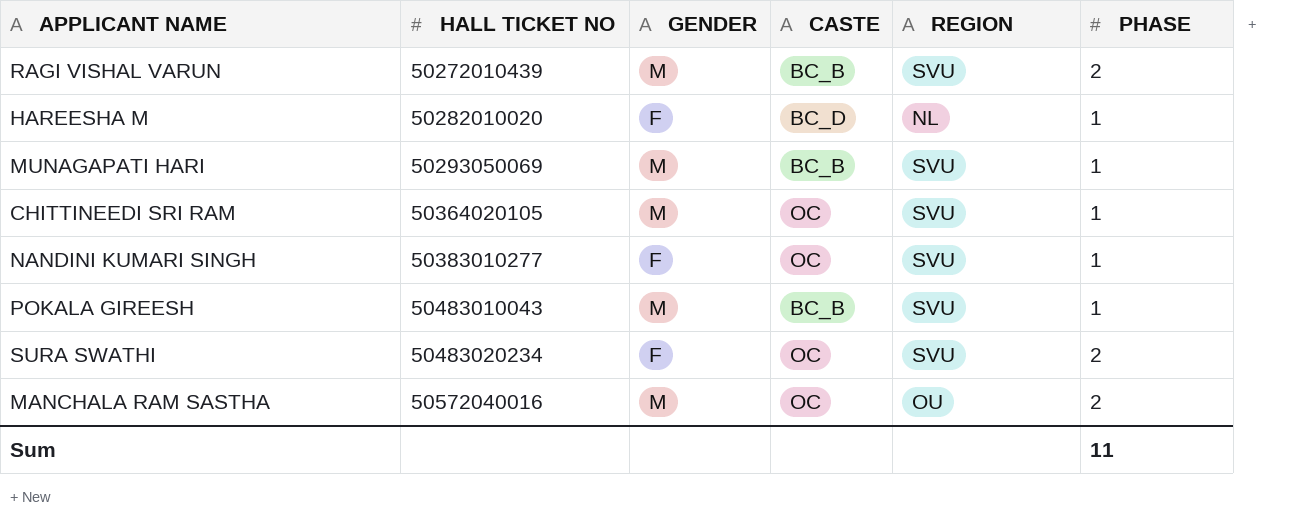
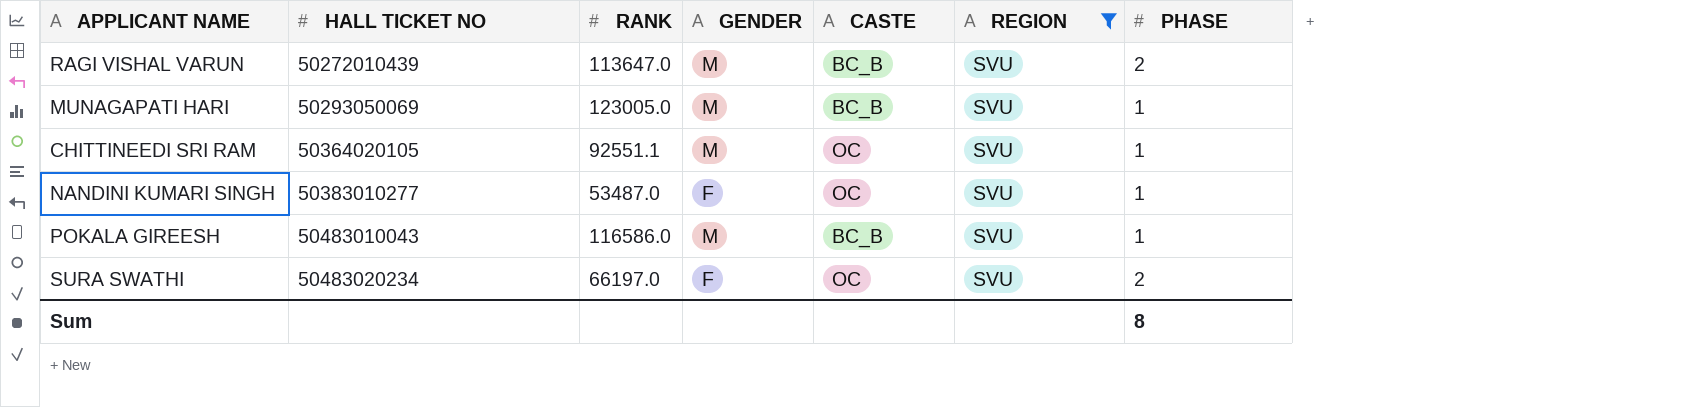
filter: none -> REGION = SVU
column RANK | position: none -> 3
Sum | PHASE: 11 -> 8

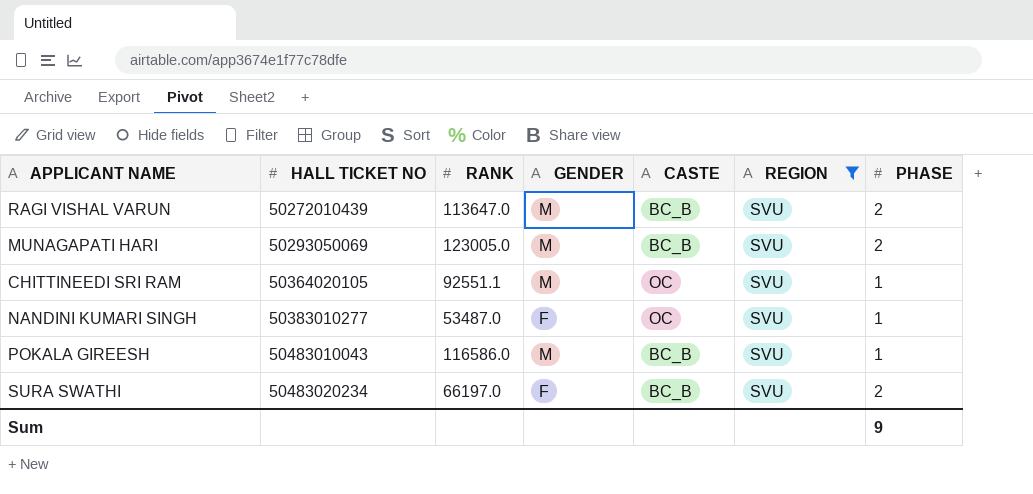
MUNAGAPATI HARI | PHASE: 1 -> 2
SURA SWATHI | CASTE: OC -> BC_B
Sum | PHASE: 8 -> 9

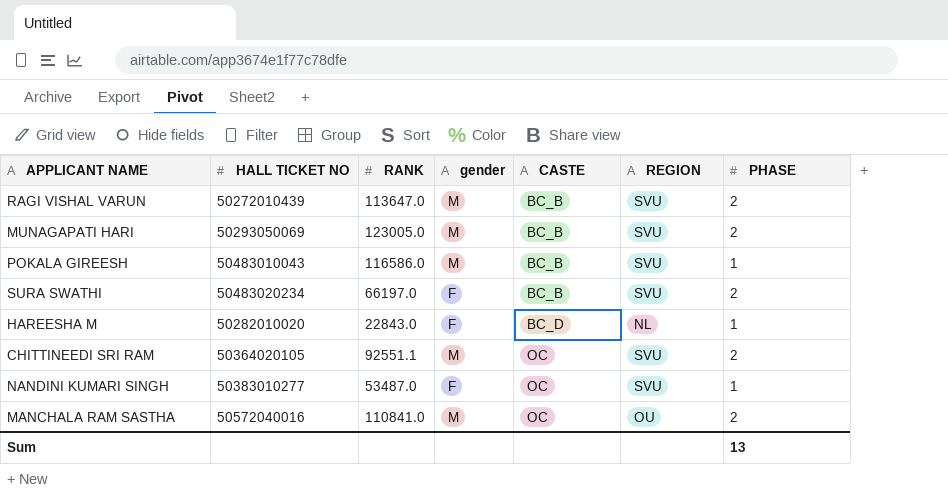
filter: REGION = SVU -> none
row order: HALL TICKET NO ascending -> CASTE ascending
column name: GENDER -> gender
CHITTINEEDI SRI RAM | PHASE: 1 -> 2
Sum | PHASE: 9 -> 13

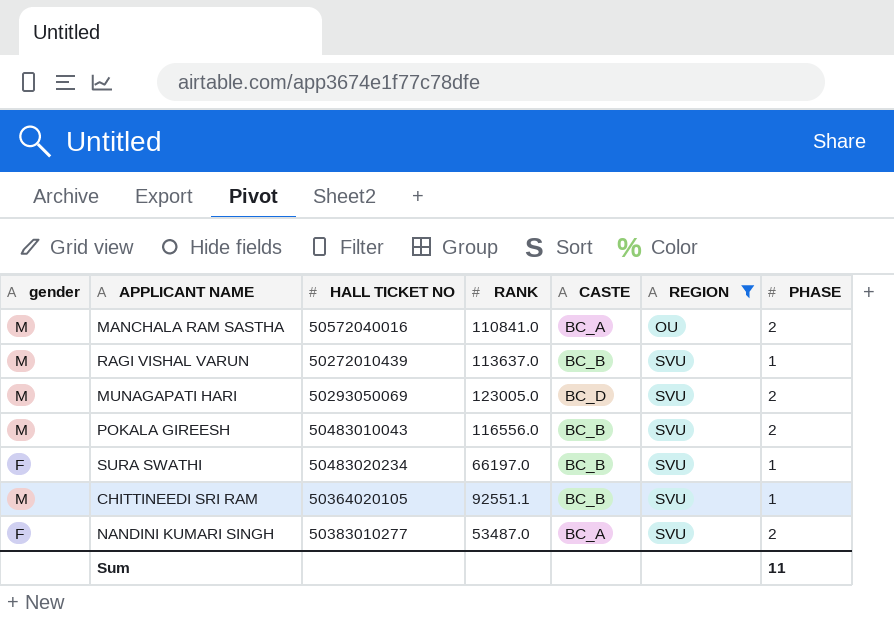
filter: none -> REGION != NL
row order: CASTE ascending -> REGION ascending
column gender | position: 4 -> 1
MANCHALA RAM SASTHA | CASTE: OC -> BC_A
RAGI VISHAL VARUN | RANK: 113647.0 -> 113637.0
RAGI VISHAL VARUN | PHASE: 2 -> 1
MUNAGAPATI HARI | CASTE: BC_B -> BC_D
POKALA GIREESH | RANK: 116586.0 -> 116556.0
POKALA GIREESH | PHASE: 1 -> 2
SURA SWATHI | PHASE: 2 -> 1
CHITTINEEDI SRI RAM | CASTE: OC -> BC_B
CHITTINEEDI SRI RAM | PHASE: 2 -> 1
NANDINI KUMARI SINGH | CASTE: OC -> BC_A
NANDINI KUMARI SINGH | PHASE: 1 -> 2
Sum | PHASE: 13 -> 11

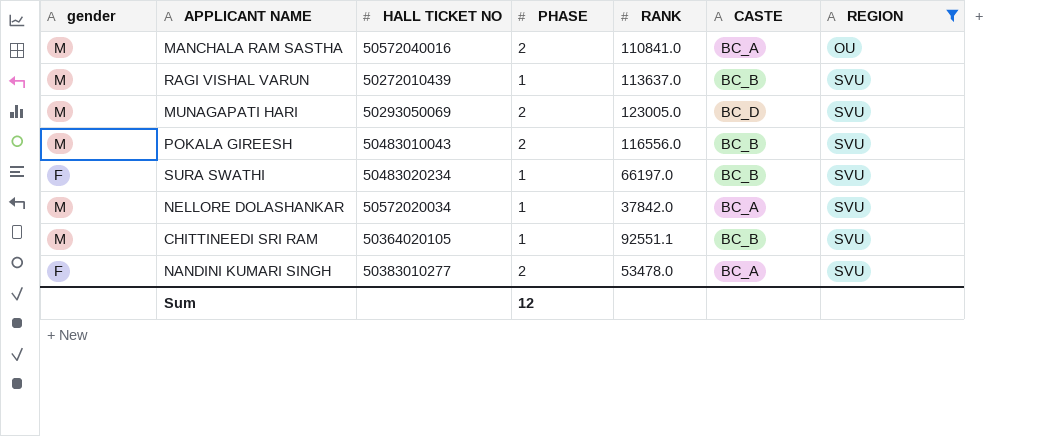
column PHASE | position: 7 -> 4
row NELLORE DOLASHANKAR: none -> M | 50572020034 | 1 | 37842.0 | BC_A | SVU
NANDINI KUMARI SINGH | RANK: 53487.0 -> 53478.0
Sum | PHASE: 11 -> 12

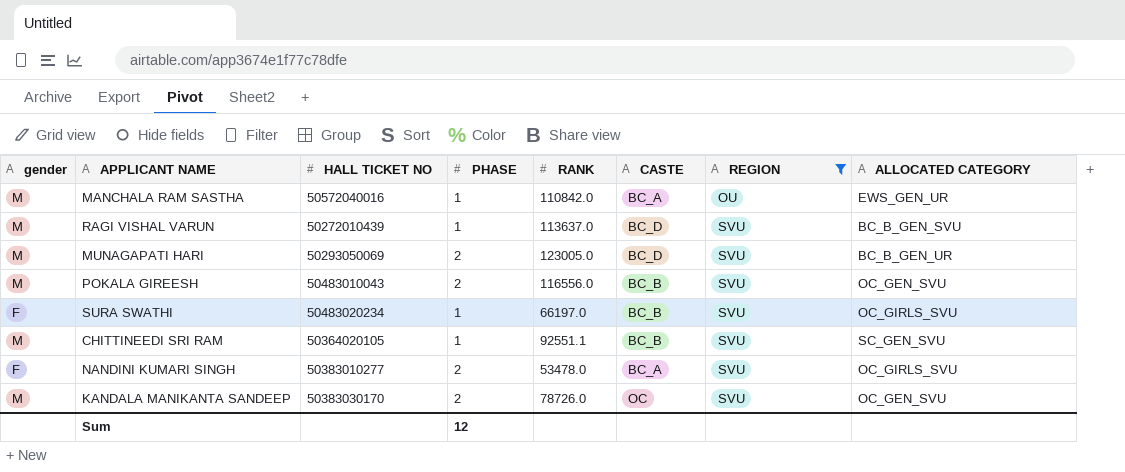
column ALLOCATED CATEGORY | position: none -> 8
row NELLORE DOLASHANKAR: M | 50572020034 | 1 | 37842.0 | BC_A | SVU -> none
MANCHALA RAM SASTHA | PHASE: 2 -> 1
MANCHALA RAM SASTHA | RANK: 110841.0 -> 110842.0
RAGI VISHAL VARUN | CASTE: BC_B -> BC_D
row KANDALA MANIKANTA SANDEEP: none -> M | 50383030170 | 2 | 78726.0 | OC | SVU | OC_GEN_SVU

